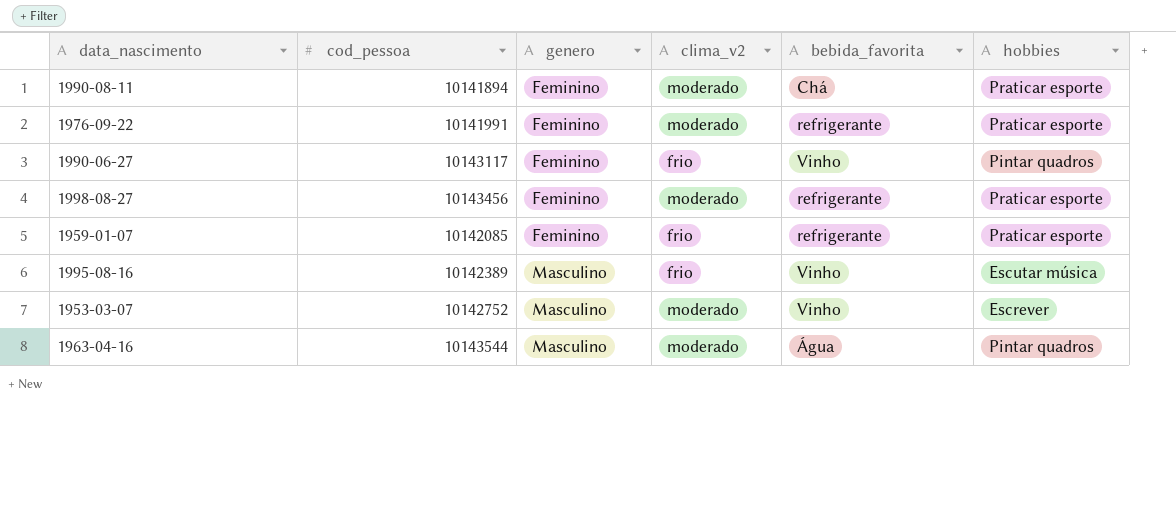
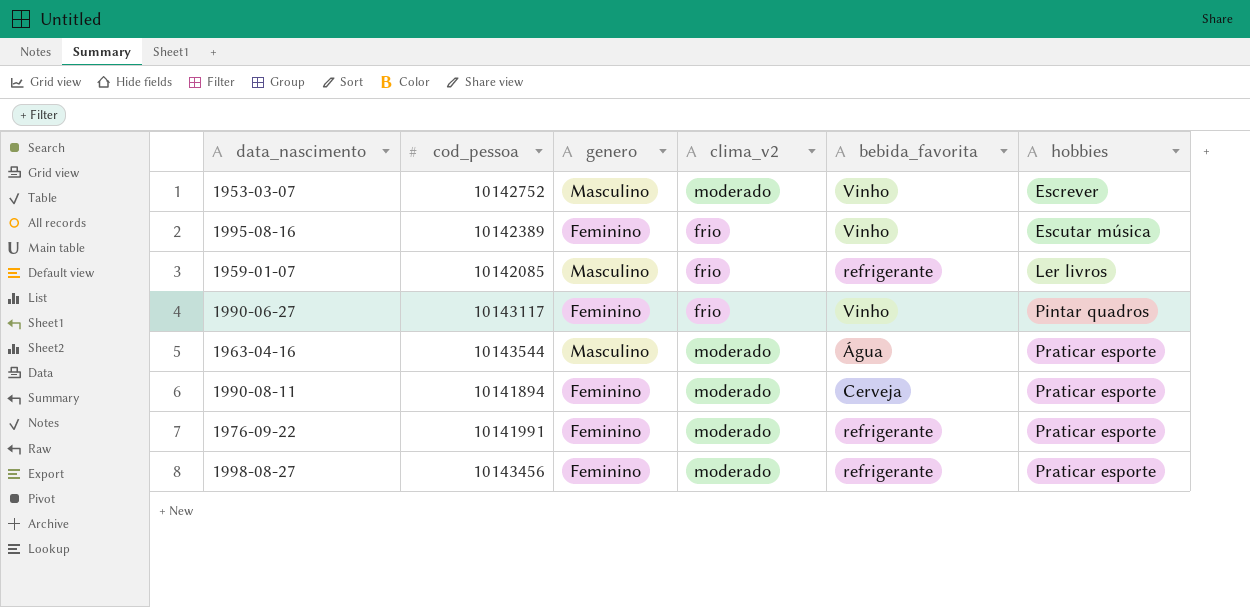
row order: genero ascending -> hobbies ascending
1995-08-16 | genero: Masculino -> Feminino
1959-01-07 | genero: Feminino -> Masculino
1959-01-07 | hobbies: Praticar esporte -> Ler livros
1963-04-16 | hobbies: Pintar quadros -> Praticar esporte
1990-08-11 | bebida_favorita: Chá -> Cerveja

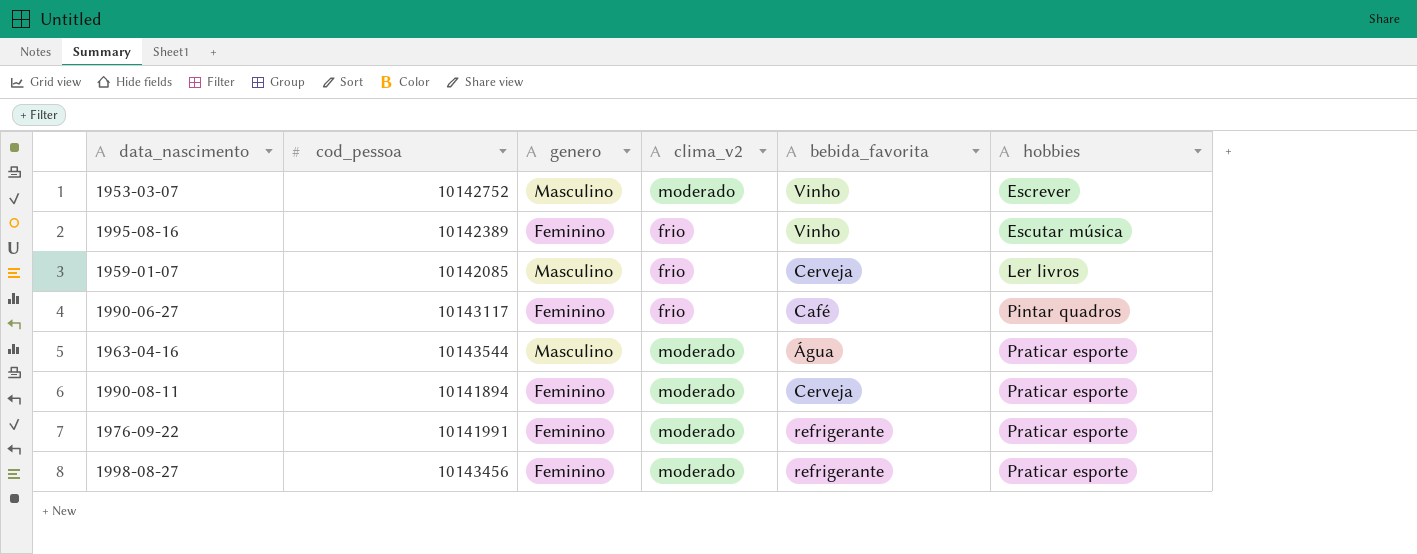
1959-01-07 | bebida_favorita: refrigerante -> Cerveja
1990-06-27 | bebida_favorita: Vinho -> Café

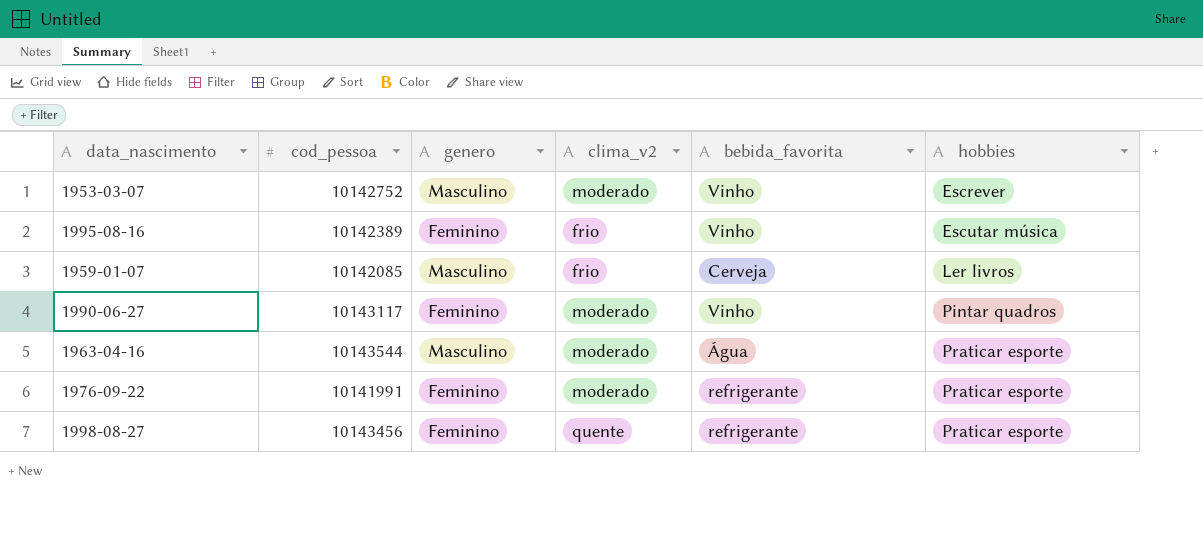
row 1990-08-11: 10141894 | Feminino | moderado | Cerveja | Praticar esporte -> none
1990-06-27 | clima_v2: frio -> moderado
1990-06-27 | bebida_favorita: Café -> Vinho
1998-08-27 | clima_v2: moderado -> quente

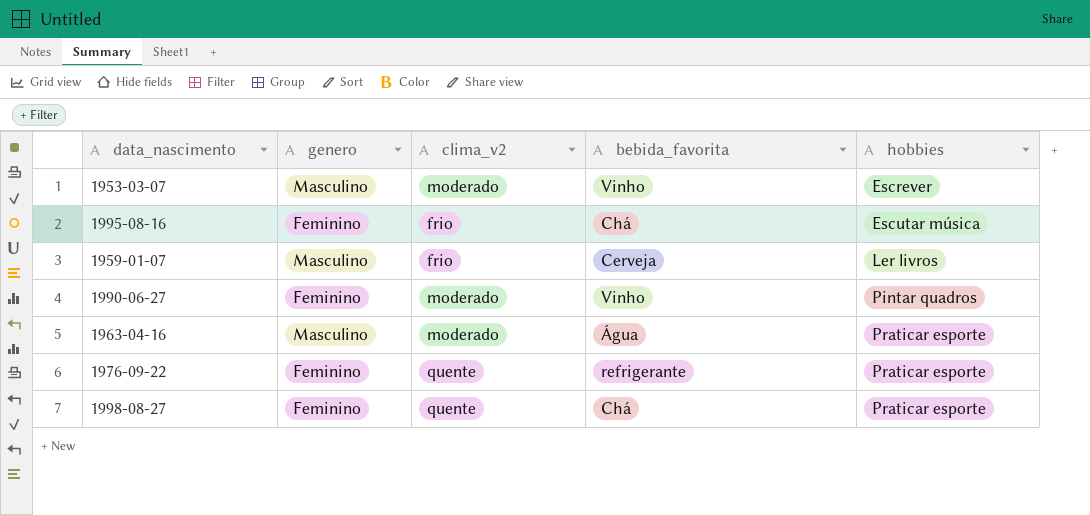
column cod_pessoa | position: 2 -> none
1995-08-16 | bebida_favorita: Vinho -> Chá
1976-09-22 | clima_v2: moderado -> quente
1998-08-27 | bebida_favorita: refrigerante -> Chá

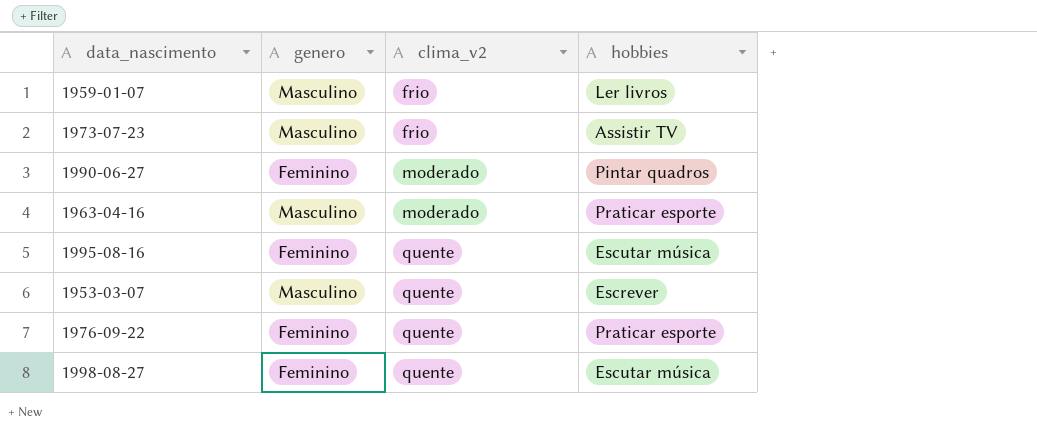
row order: hobbies ascending -> clima_v2 ascending
column bebida_favorita | position: 4 -> none
row 1973-07-23: none -> Masculino | frio | Assistir TV
1995-08-16 | clima_v2: frio -> quente
1953-03-07 | clima_v2: moderado -> quente
1998-08-27 | hobbies: Praticar esporte -> Escutar música

